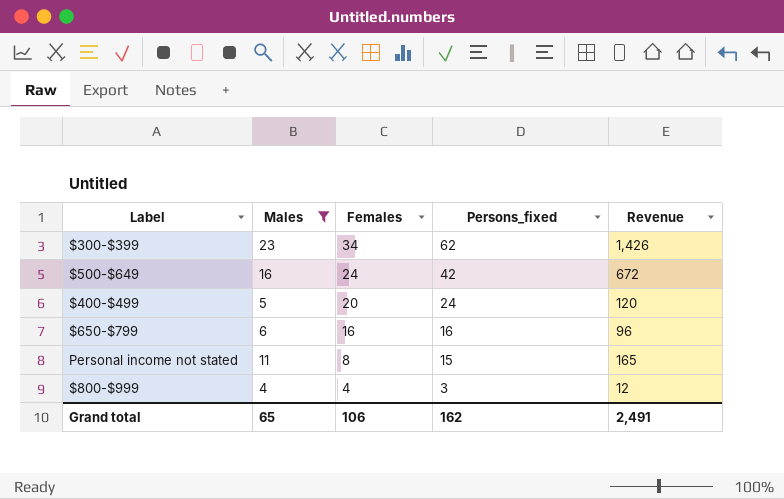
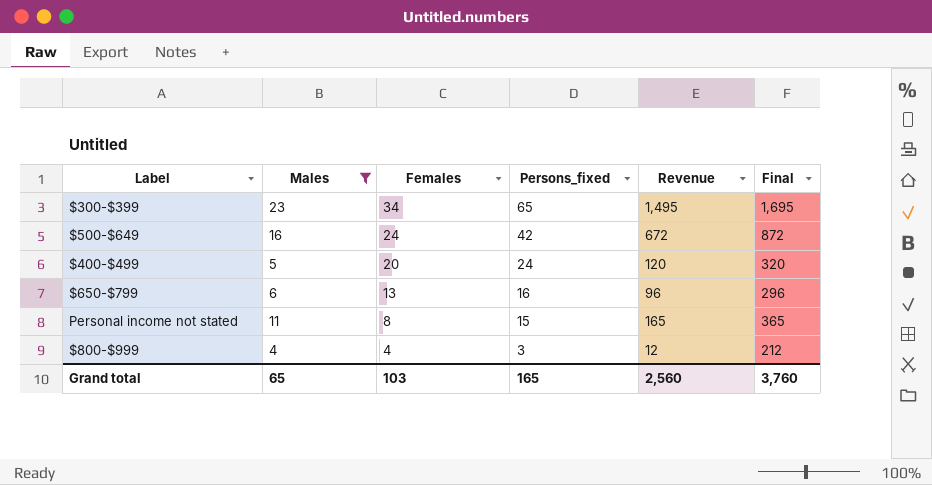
column Final | formula: none -> [Revenue] + 200
$300-$399 | Persons_fixed: 62 -> 65
$300-$399 | Revenue: 1,426 -> 1,495
$650-$799 | Females: 16 -> 13
Grand total | Females: 106 -> 103
Grand total | Persons_fixed: 162 -> 165
Grand total | Revenue: 2,491 -> 2,560

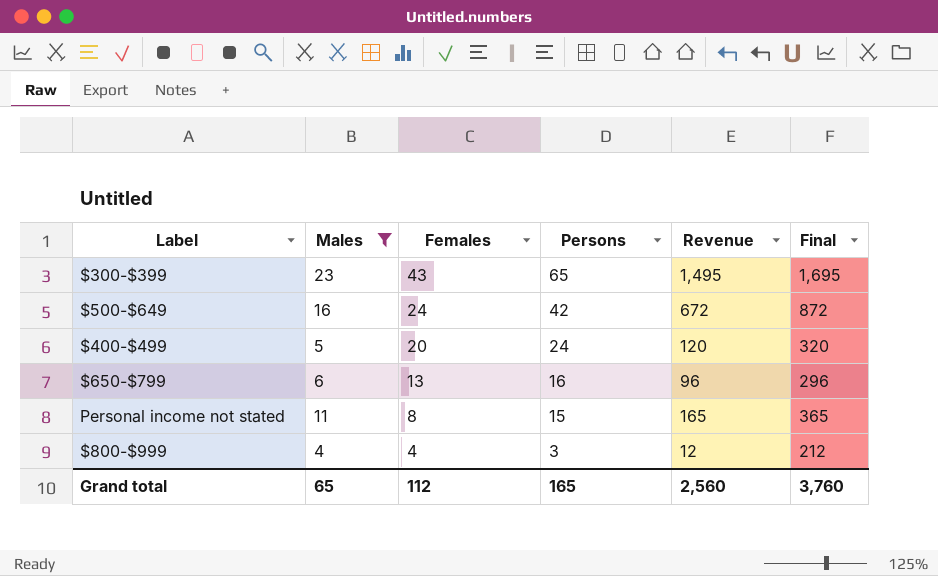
column name: Persons_fixed -> Persons
$300-$399 | Females: 34 -> 43
Grand total | Females: 103 -> 112

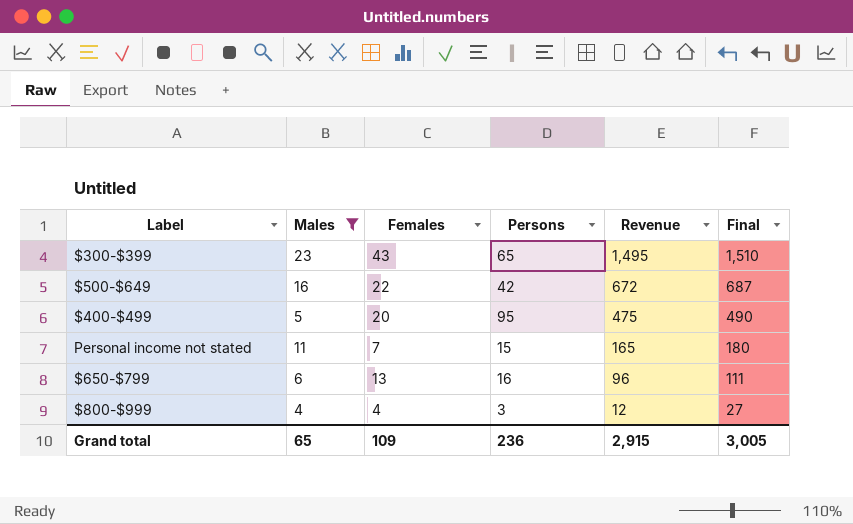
row order: Females descending -> Revenue descending
column Final | formula: [Revenue] + 200 -> [Revenue] + 15
$500-$649 | Females: 24 -> 22
$400-$499 | Persons: 24 -> 95
$400-$499 | Revenue: 120 -> 475
Personal income not stated | Females: 8 -> 7
Grand total | Females: 112 -> 109
Grand total | Persons: 165 -> 236
Grand total | Revenue: 2,560 -> 2,915
Grand total | Final: 3,760 -> 3,005

